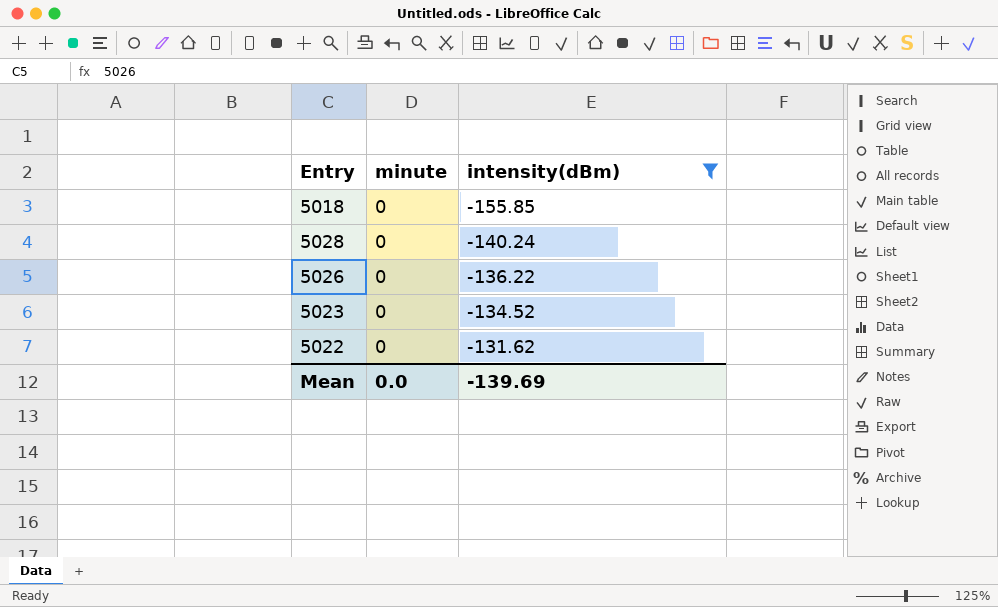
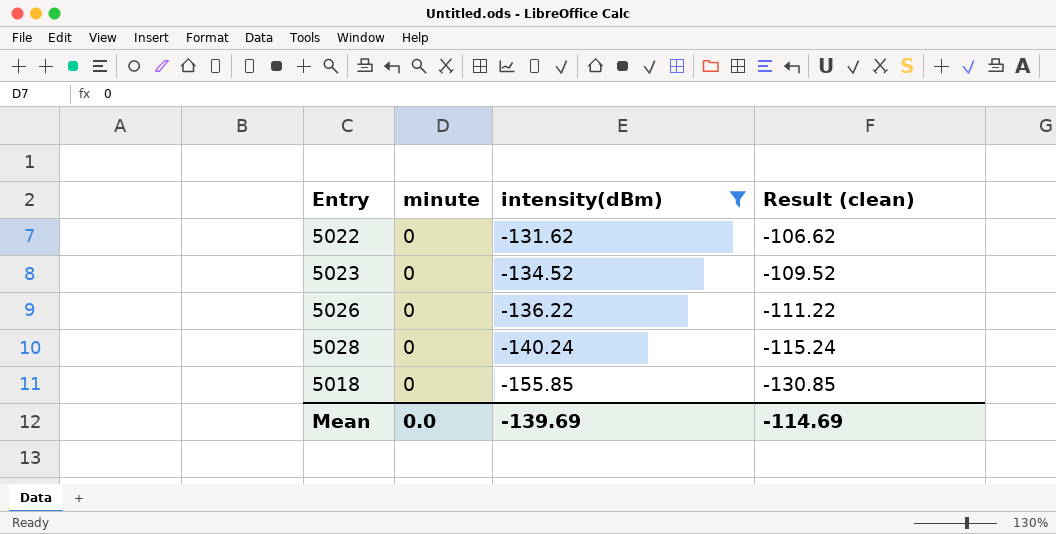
row order: intensity(dBm) ascending -> intensity(dBm) descending
column Result (clean) | formula: none -> [intensity(dBm)] + 25

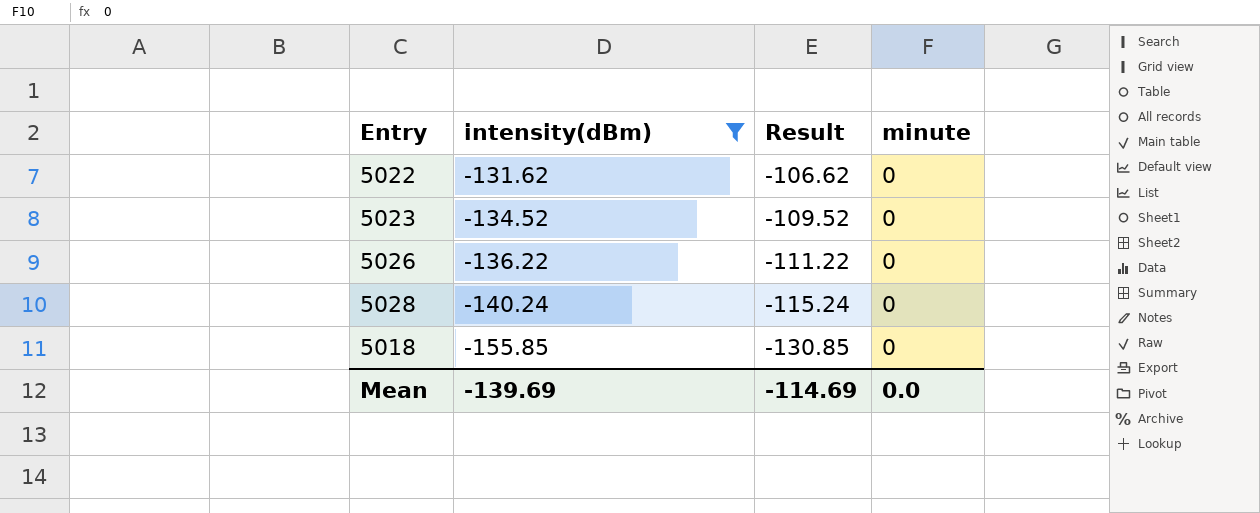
column name: Result (clean) -> Result
column minute | position: 2 -> 4

